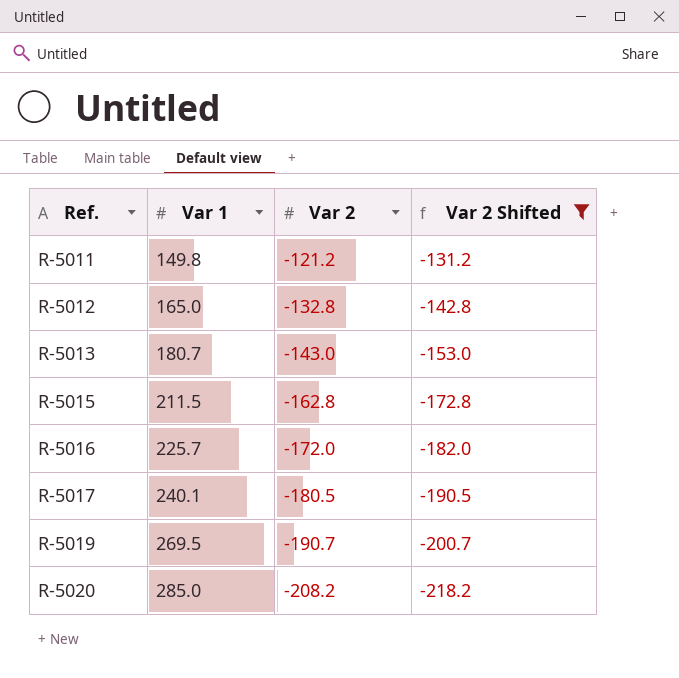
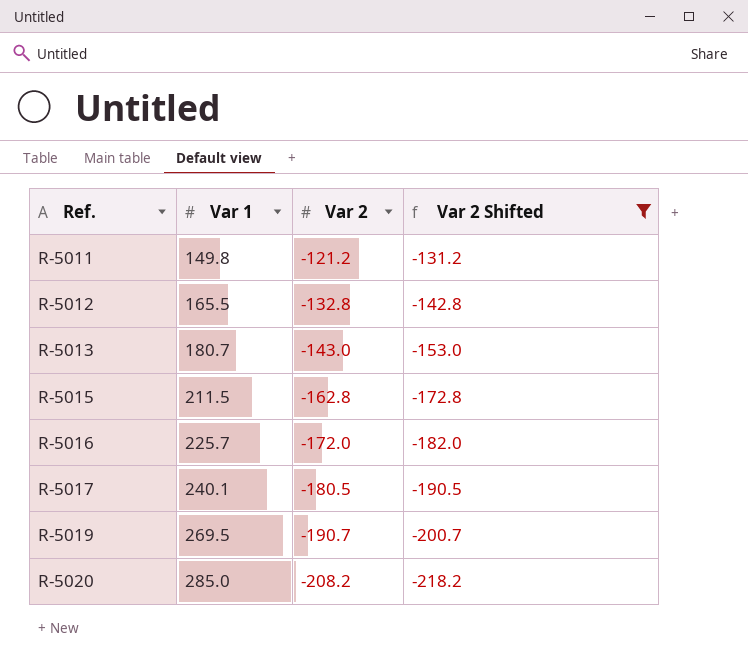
R-5012 | Var 1: 165.0 -> 165.5

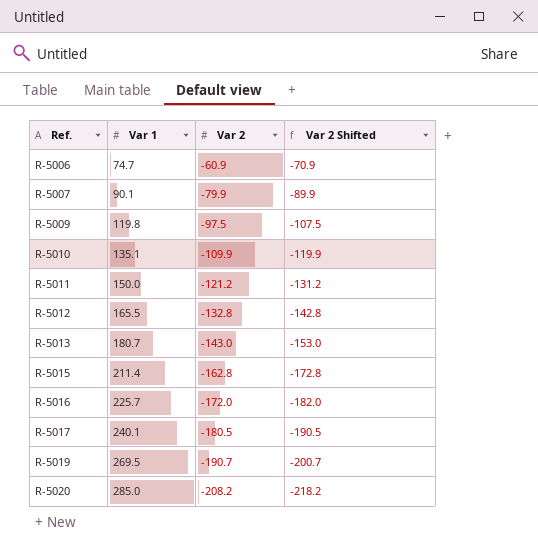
filter: Var 2 Shifted <= -131.2 -> none
R-5011 | Var 1: 149.8 -> 150.0
R-5015 | Var 1: 211.5 -> 211.4

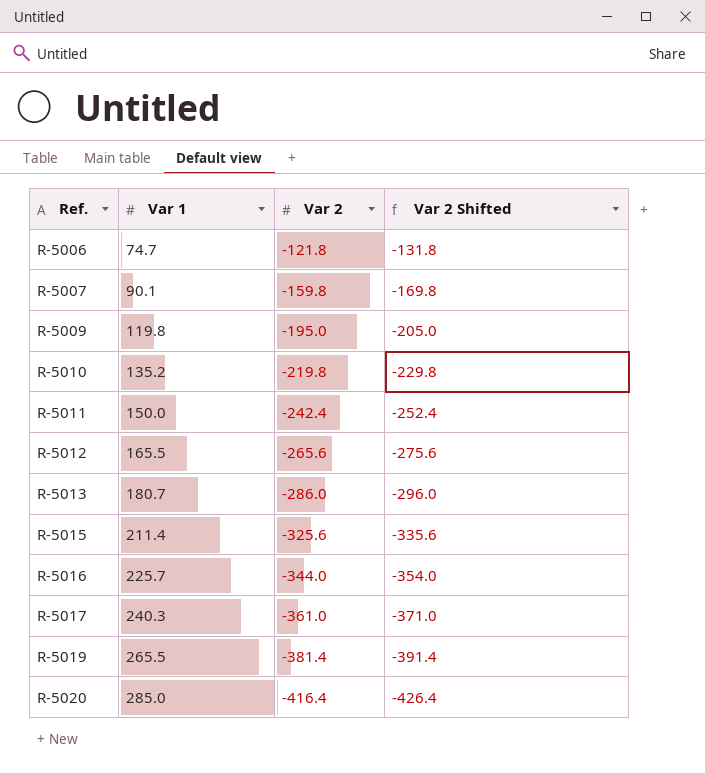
R-5006 | Var 2: -60.9 -> -121.8
R-5006 | Var 2 Shifted: -70.9 -> -131.8
R-5007 | Var 2: -79.9 -> -159.8
R-5007 | Var 2 Shifted: -89.9 -> -169.8
R-5009 | Var 2: -97.5 -> -195.0
R-5009 | Var 2 Shifted: -107.5 -> -205.0
R-5010 | Var 1: 135.1 -> 135.2
R-5010 | Var 2: -109.9 -> -219.8
R-5010 | Var 2 Shifted: -119.9 -> -229.8
R-5011 | Var 2: -121.2 -> -242.4
R-5011 | Var 2 Shifted: -131.2 -> -252.4
R-5012 | Var 2: -132.8 -> -265.6
R-5012 | Var 2 Shifted: -142.8 -> -275.6
R-5013 | Var 2: -143.0 -> -286.0
R-5013 | Var 2 Shifted: -153.0 -> -296.0
R-5015 | Var 2: -162.8 -> -325.6
R-5015 | Var 2 Shifted: -172.8 -> -335.6
R-5016 | Var 2: -172.0 -> -344.0
R-5016 | Var 2 Shifted: -182.0 -> -354.0
R-5017 | Var 1: 240.1 -> 240.3
R-5017 | Var 2: -180.5 -> -361.0
R-5017 | Var 2 Shifted: -190.5 -> -371.0
R-5019 | Var 1: 269.5 -> 265.5
R-5019 | Var 2: -190.7 -> -381.4
R-5019 | Var 2 Shifted: -200.7 -> -391.4
R-5020 | Var 2: -208.2 -> -416.4
R-5020 | Var 2 Shifted: -218.2 -> -426.4

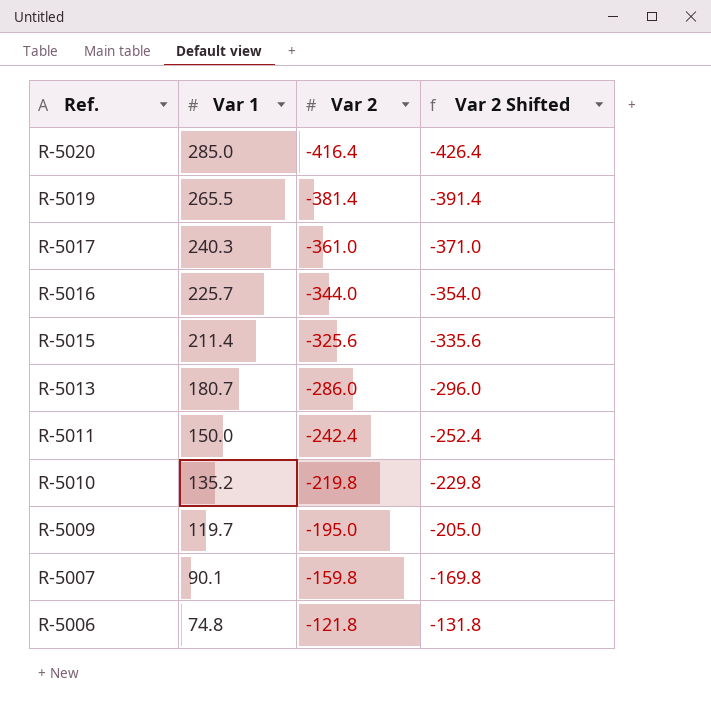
row order: Ref. ascending -> Ref. descending
row R-5012: 165.5 | -265.6 | -275.6 -> none
R-5009 | Var 1: 119.8 -> 119.7
R-5006 | Var 1: 74.7 -> 74.8

